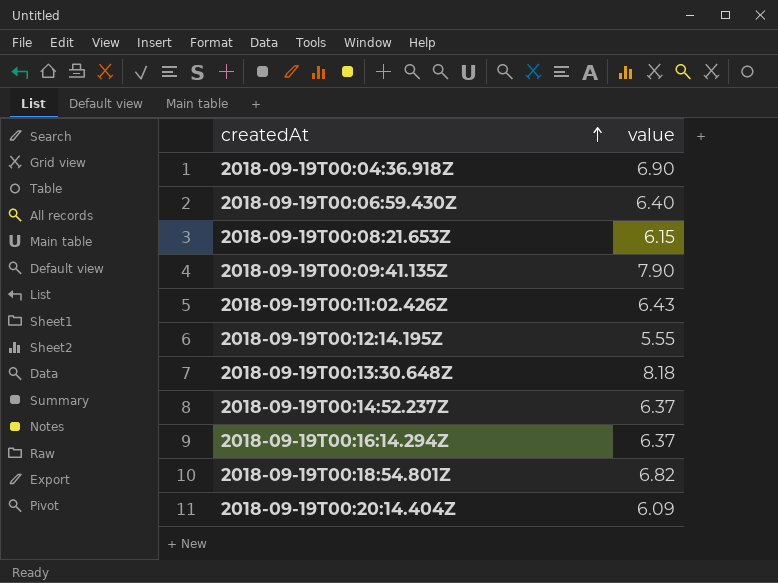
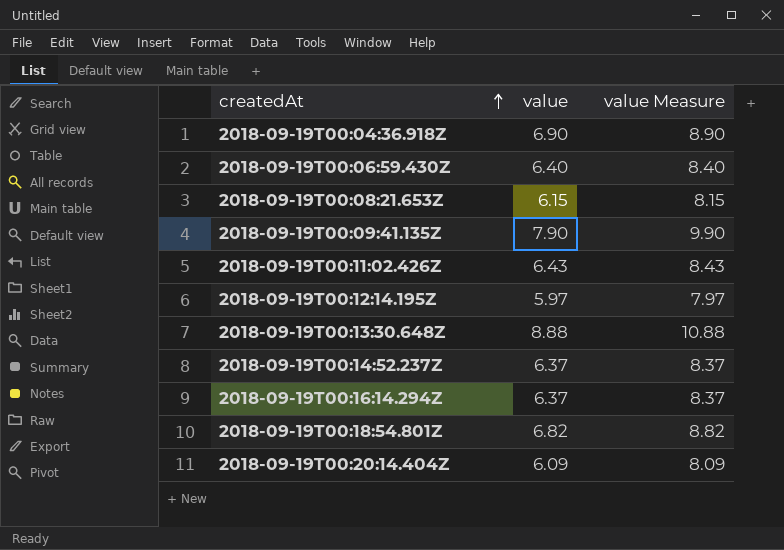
column value Measure | formula: none -> [value] + 2
2018-09-19T00:12:14.195Z | value: 5.55 -> 5.97
2018-09-19T00:13:30.648Z | value: 8.18 -> 8.88

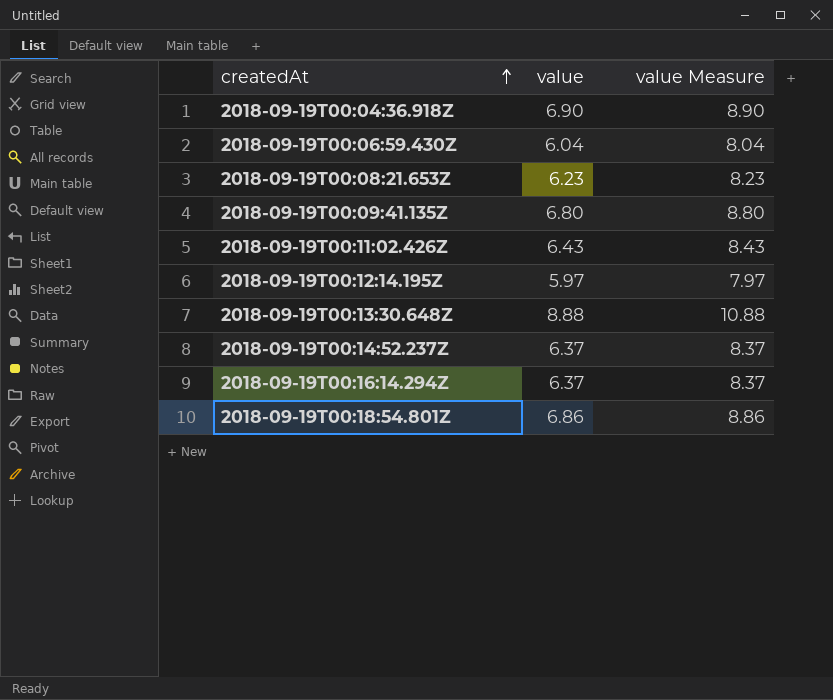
row 2018-09-19T00:20:14.404Z: 6.09 | 8.09 -> none
2018-09-19T00:06:59.430Z | value: 6.40 -> 6.04
2018-09-19T00:06:59.430Z | value Measure: 8.40 -> 8.04
2018-09-19T00:08:21.653Z | value: 6.15 -> 6.23
2018-09-19T00:08:21.653Z | value Measure: 8.15 -> 8.23
2018-09-19T00:09:41.135Z | value: 7.90 -> 6.80
2018-09-19T00:09:41.135Z | value Measure: 9.90 -> 8.80
2018-09-19T00:18:54.801Z | value: 6.82 -> 6.86
2018-09-19T00:18:54.801Z | value Measure: 8.82 -> 8.86

